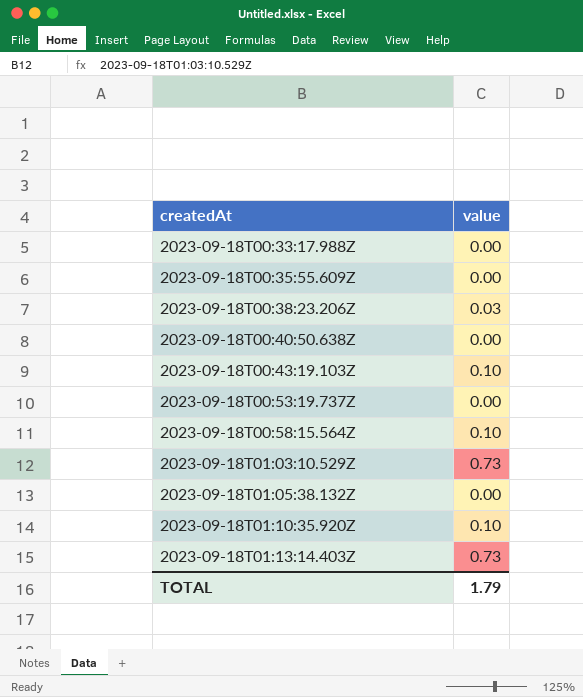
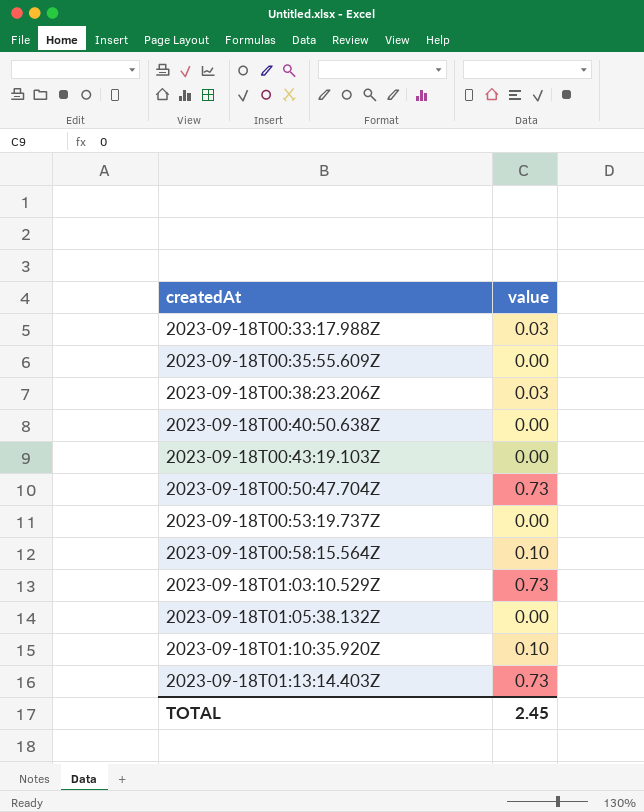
2023-09-18T00:33:17.988Z | value: 0.00 -> 0.03
2023-09-18T00:43:19.103Z | value: 0.10 -> 0.00
row 2023-09-18T00:50:47.704Z: none -> 0.73
TOTAL | value: 1.79 -> 2.45

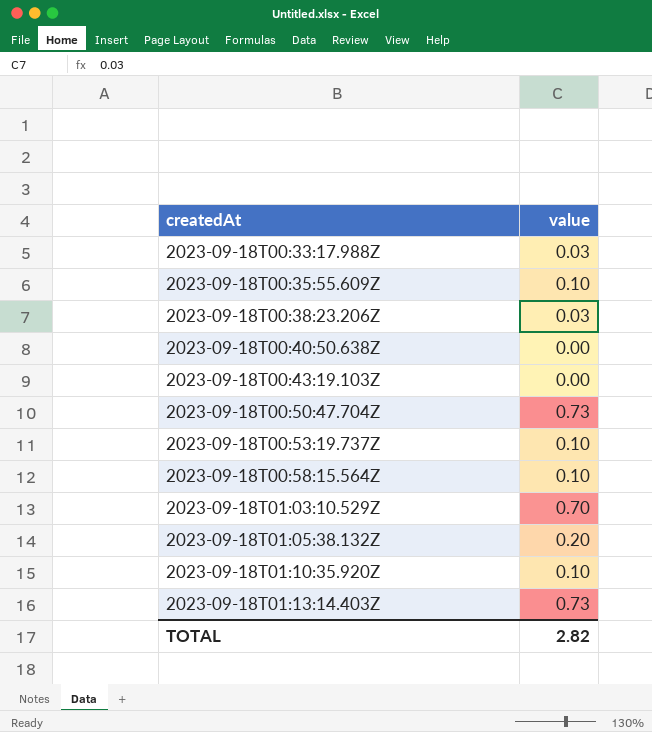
2023-09-18T00:35:55.609Z | value: 0.00 -> 0.10
2023-09-18T00:53:19.737Z | value: 0.00 -> 0.10
2023-09-18T01:03:10.529Z | value: 0.73 -> 0.70
2023-09-18T01:05:38.132Z | value: 0.00 -> 0.20
TOTAL | value: 2.45 -> 2.82

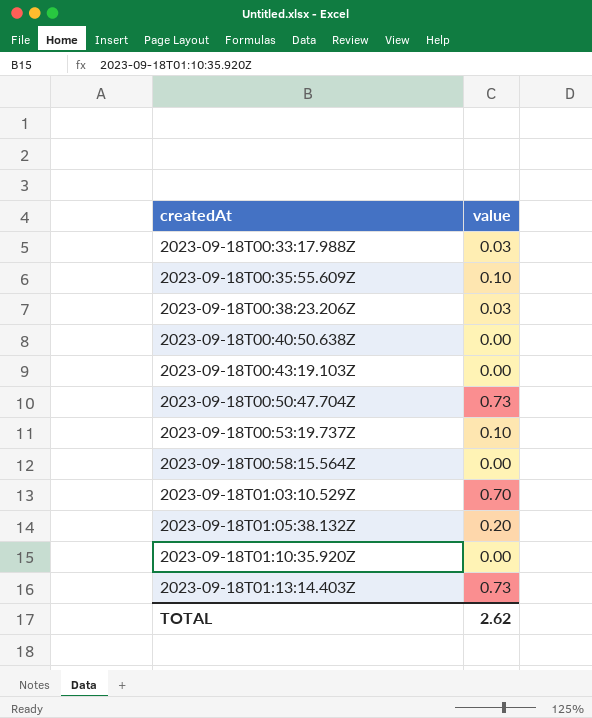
2023-09-18T00:58:15.564Z | value: 0.10 -> 0.00
2023-09-18T01:10:35.920Z | value: 0.10 -> 0.00
TOTAL | value: 2.82 -> 2.62

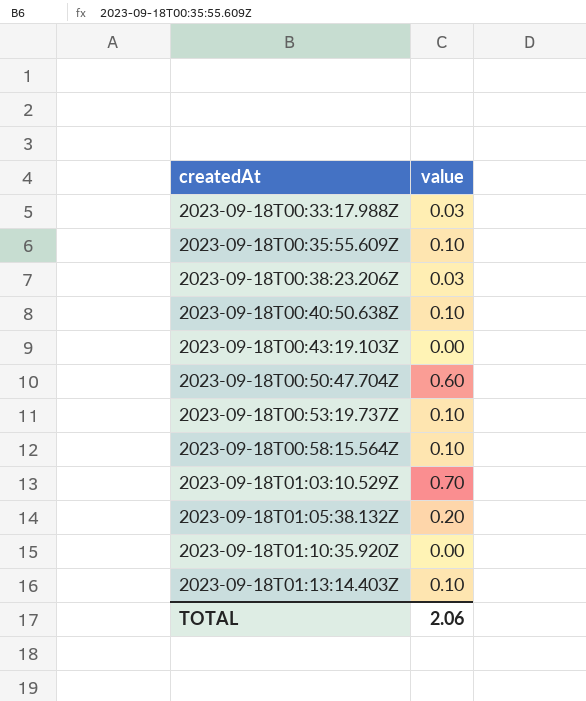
2023-09-18T00:40:50.638Z | value: 0.00 -> 0.10
2023-09-18T00:50:47.704Z | value: 0.73 -> 0.60
2023-09-18T00:58:15.564Z | value: 0.00 -> 0.10
2023-09-18T01:13:14.403Z | value: 0.73 -> 0.10
TOTAL | value: 2.62 -> 2.06

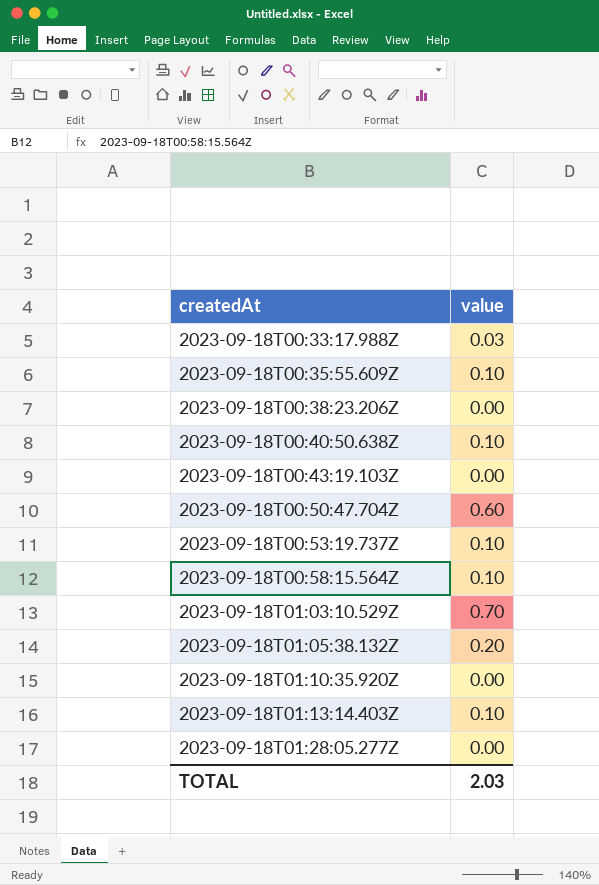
2023-09-18T00:38:23.206Z | value: 0.03 -> 0.00
row 2023-09-18T01:28:05.277Z: none -> 0.00
TOTAL | value: 2.06 -> 2.03

